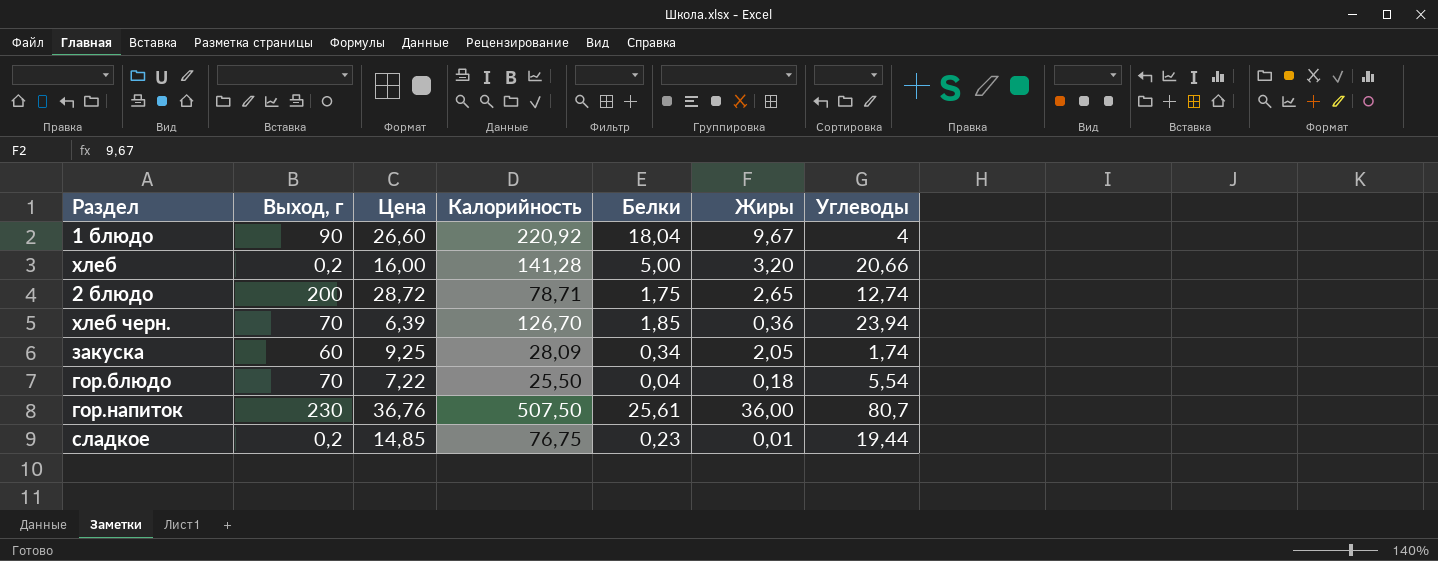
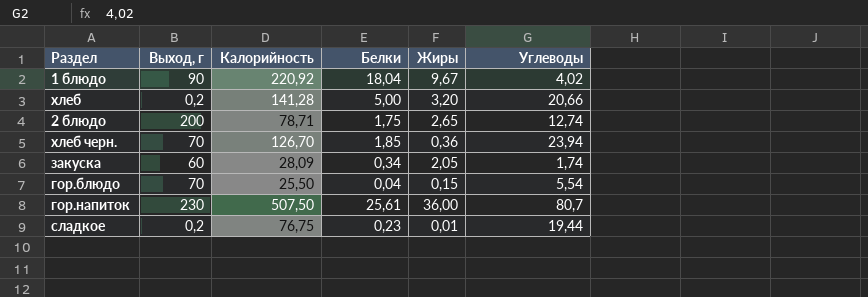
column Цена | position: 3 -> none
1 блюдо | Углеводы: 4 -> 4,02
гор.блюдо | Жиры: 0,18 -> 0,15

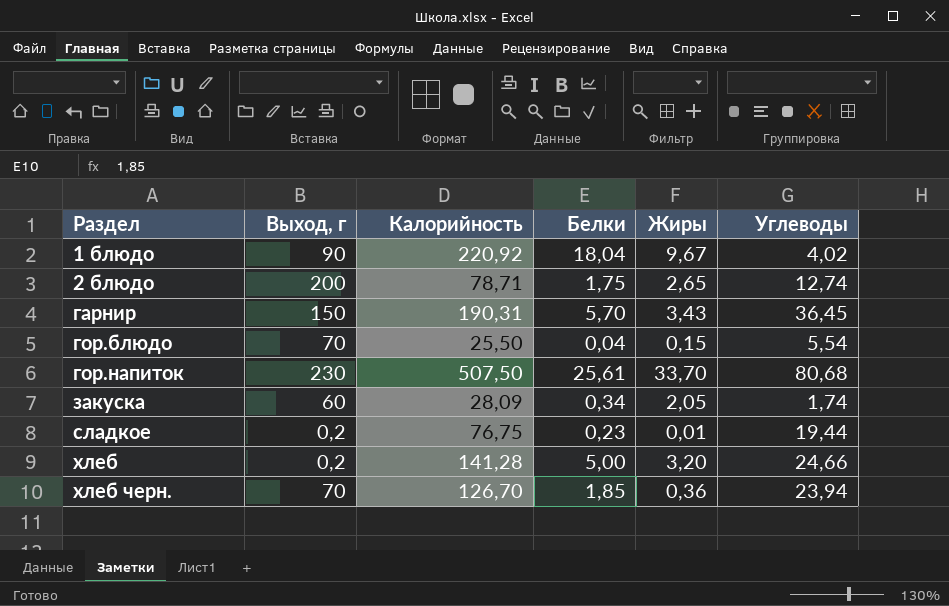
row order: none -> Раздел ascending
row гарнир: none -> 150 | 190,31 | 5,70 | 3,43 | 36,45
гор.напиток | Жиры: 36,00 -> 33,70
гор.напиток | Углеводы: 80,7 -> 80,68
хлеб | Углеводы: 20,66 -> 24,66

